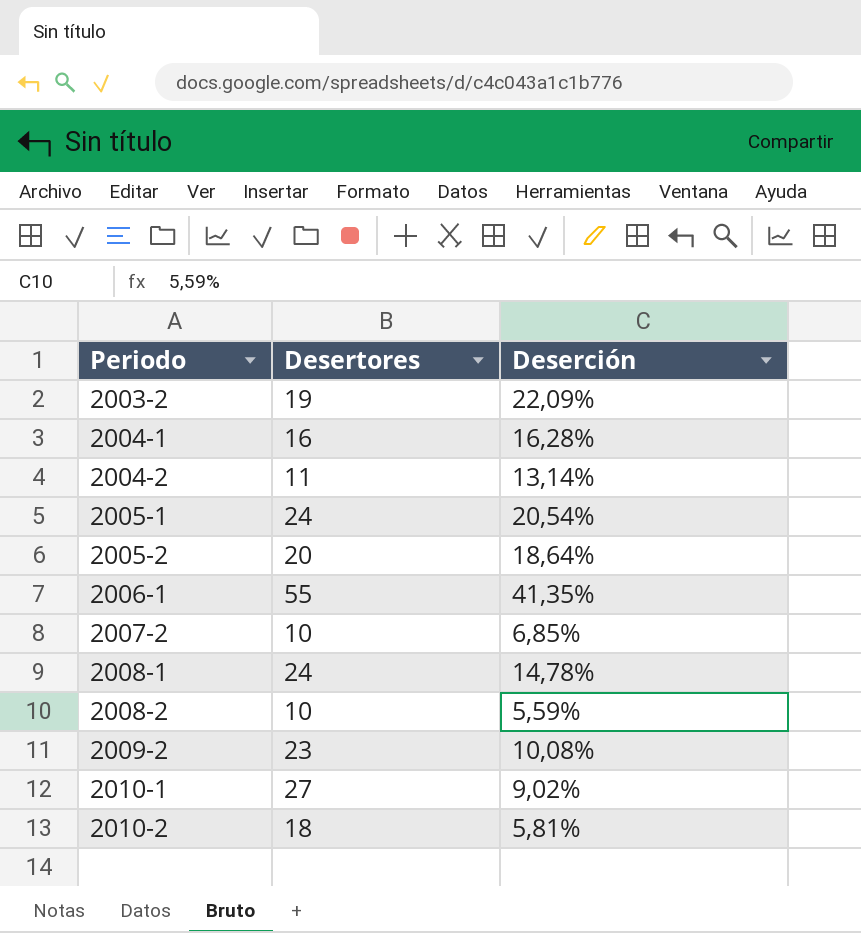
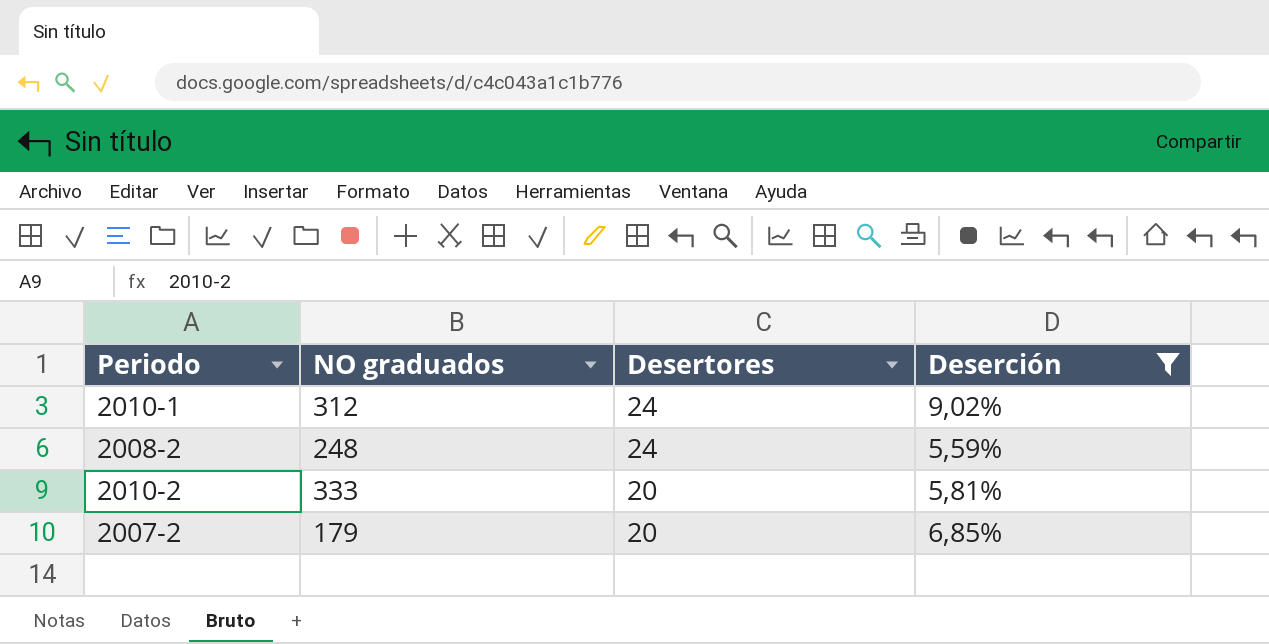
filter: none -> Deserción <= 9,02%
row order: Periodo ascending -> Desertores descending
column NO graduados | position: none -> 2
2010-1 | Desertores: 27 -> 24
2008-2 | Desertores: 10 -> 24
2010-2 | Desertores: 18 -> 20
2007-2 | Desertores: 10 -> 20

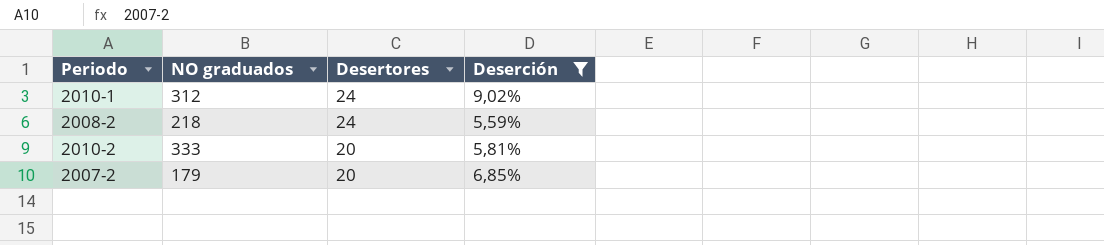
2008-2 | NO graduados: 248 -> 218

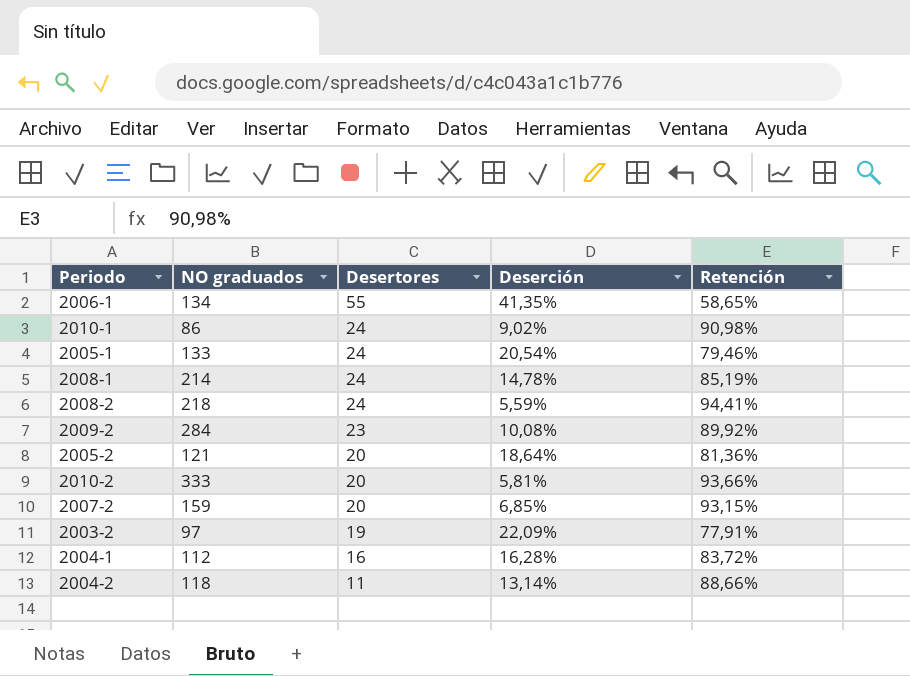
filter: Deserción <= 9,02% -> none
column Retención | position: none -> 5
2010-1 | NO graduados: 312 -> 86
2007-2 | NO graduados: 179 -> 159

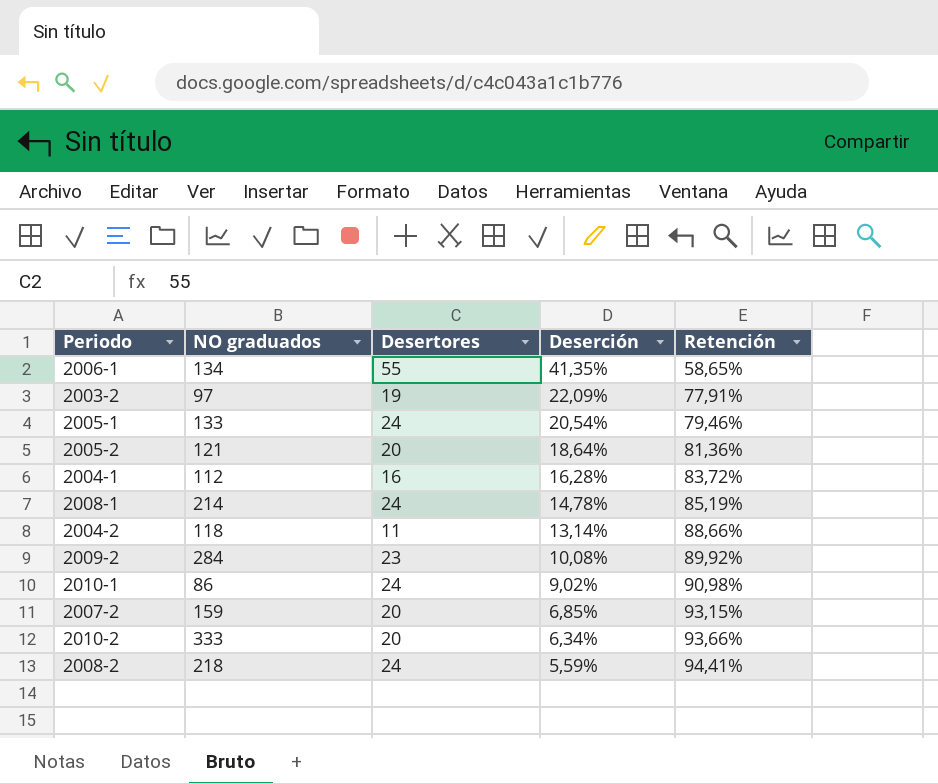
row order: Desertores descending -> Deserción descending
2010-2 | Deserción: 5,81% -> 6,34%

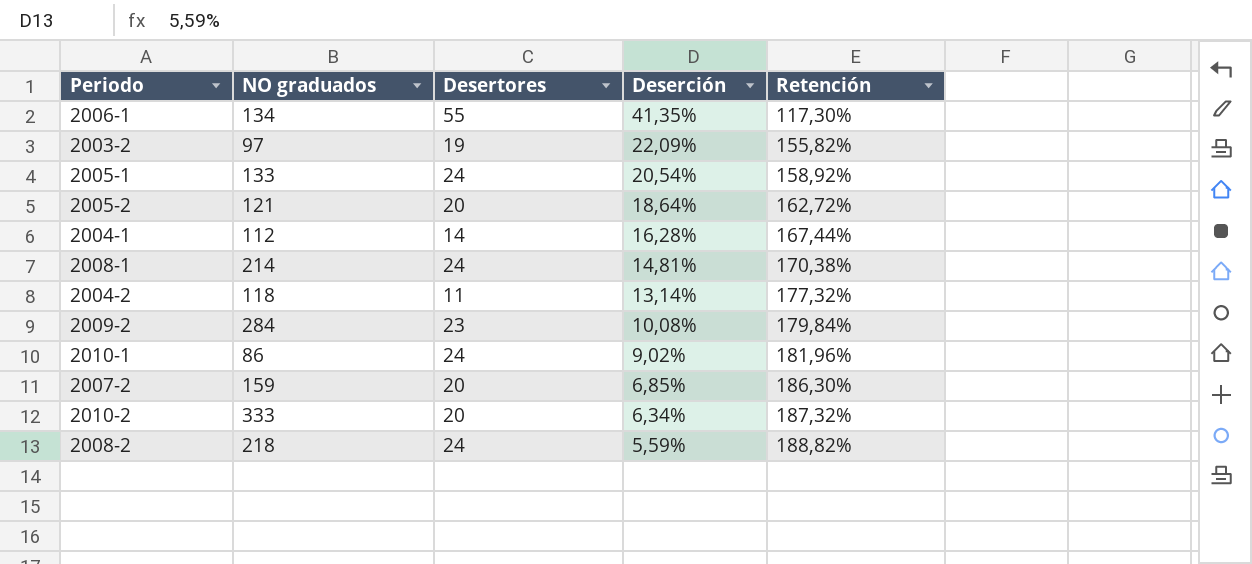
2006-1 | Retención: 58,65% -> 117,30%
2003-2 | Retención: 77,91% -> 155,82%
2005-1 | Retención: 79,46% -> 158,92%
2005-2 | Retención: 81,36% -> 162,72%
2004-1 | Desertores: 16 -> 14
2004-1 | Retención: 83,72% -> 167,44%
2008-1 | Deserción: 14,78% -> 14,81%
2008-1 | Retención: 85,19% -> 170,38%
2004-2 | Retención: 88,66% -> 177,32%
2009-2 | Retención: 89,92% -> 179,84%
2010-1 | Retención: 90,98% -> 181,96%
2007-2 | Retención: 93,15% -> 186,30%
2010-2 | Retención: 93,66% -> 187,32%
2008-2 | Retención: 94,41% -> 188,82%

